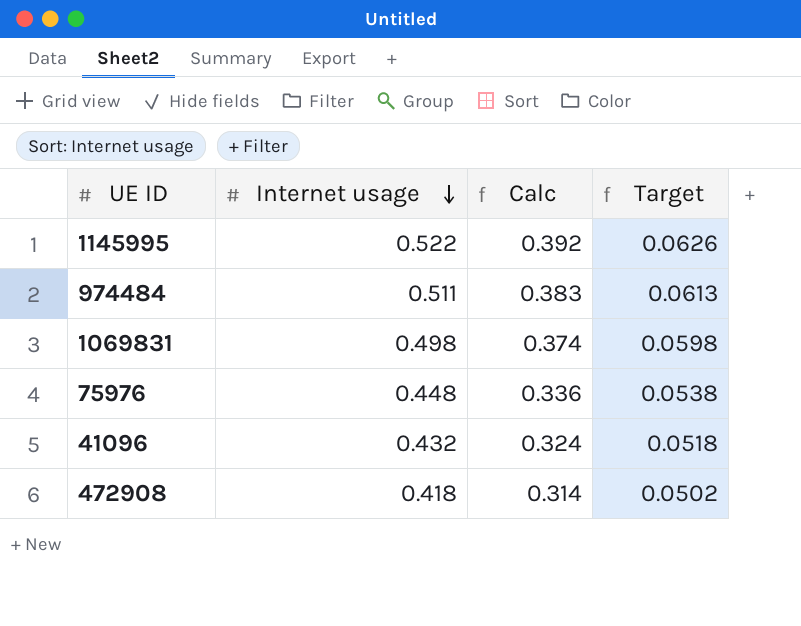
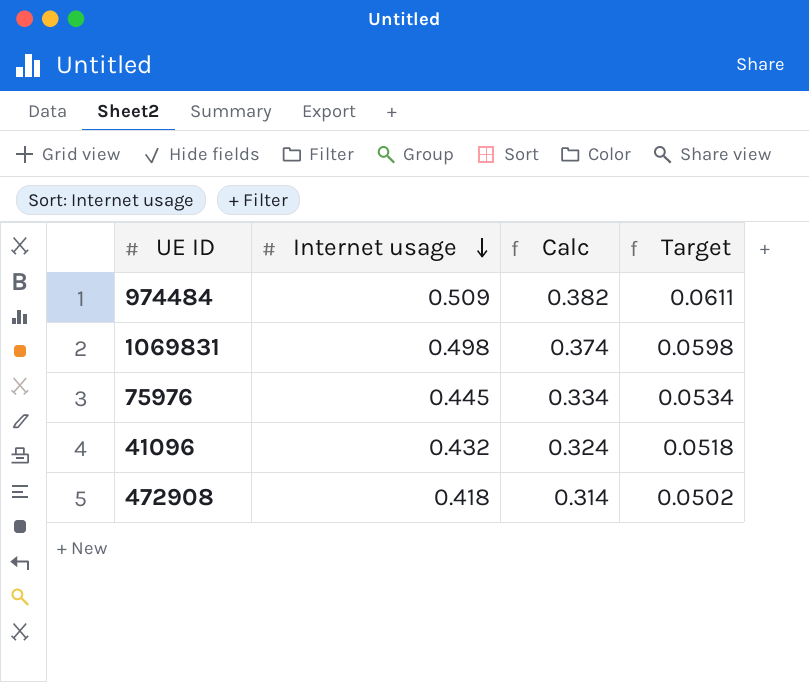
row 1145995: 0.522 | 0.392 | 0.0626 -> none
974484 | Internet usage: 0.511 -> 0.509
974484 | Calc: 0.383 -> 0.382
974484 | Target: 0.0613 -> 0.0611
75976 | Internet usage: 0.448 -> 0.445
75976 | Calc: 0.336 -> 0.334
75976 | Target: 0.0538 -> 0.0534

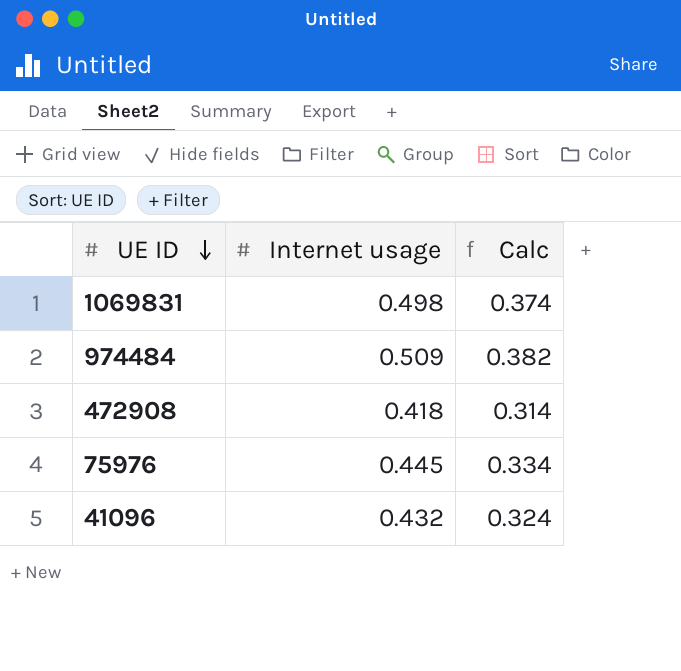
row order: Internet usage descending -> UE ID descending
column Target | formula: [Internet usage] * 0.12 -> none

